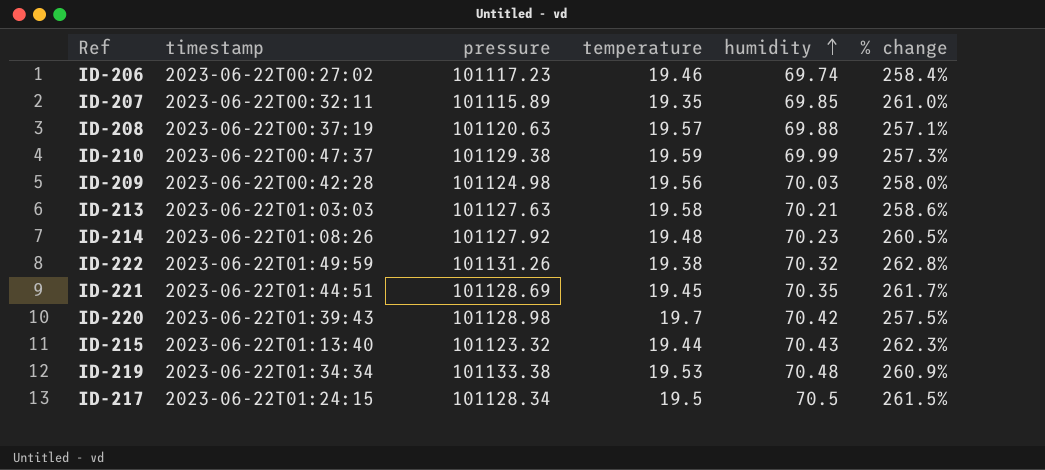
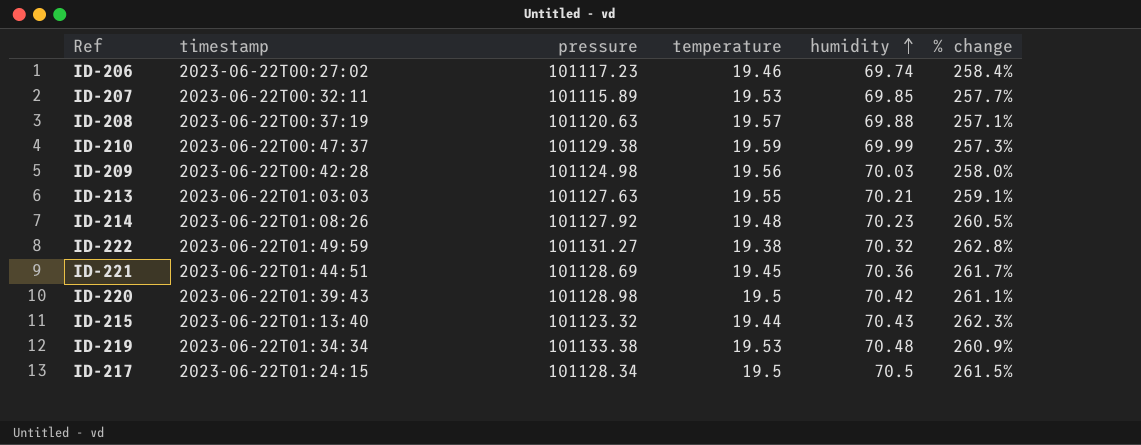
ID-207 | temperature: 19.35 -> 19.53
ID-207 | % change: 261.0% -> 257.7%
ID-213 | temperature: 19.58 -> 19.55
ID-213 | % change: 258.6% -> 259.1%
ID-222 | pressure: 101131.26 -> 101131.27
ID-221 | humidity: 70.35 -> 70.36
ID-220 | temperature: 19.7 -> 19.5
ID-220 | % change: 257.5% -> 261.1%

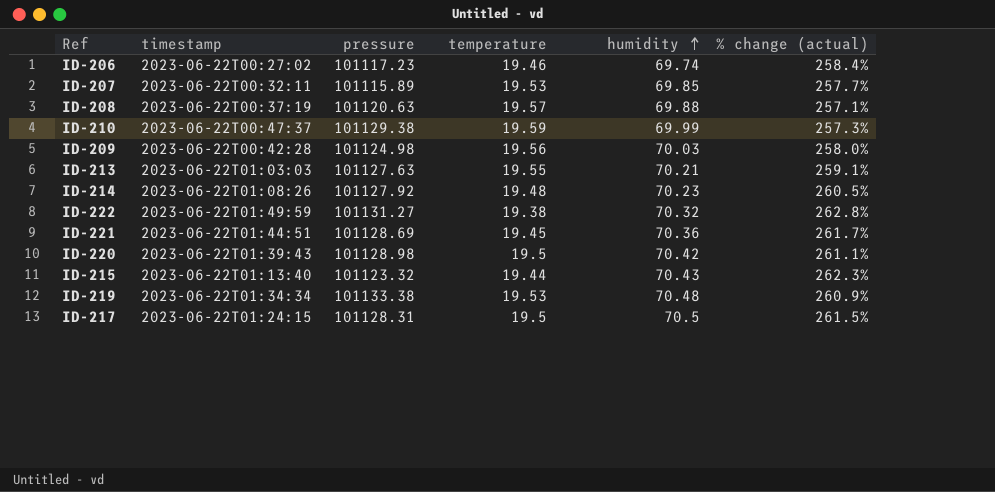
column name: % change -> % change (actual)
ID-217 | pressure: 101128.34 -> 101128.31

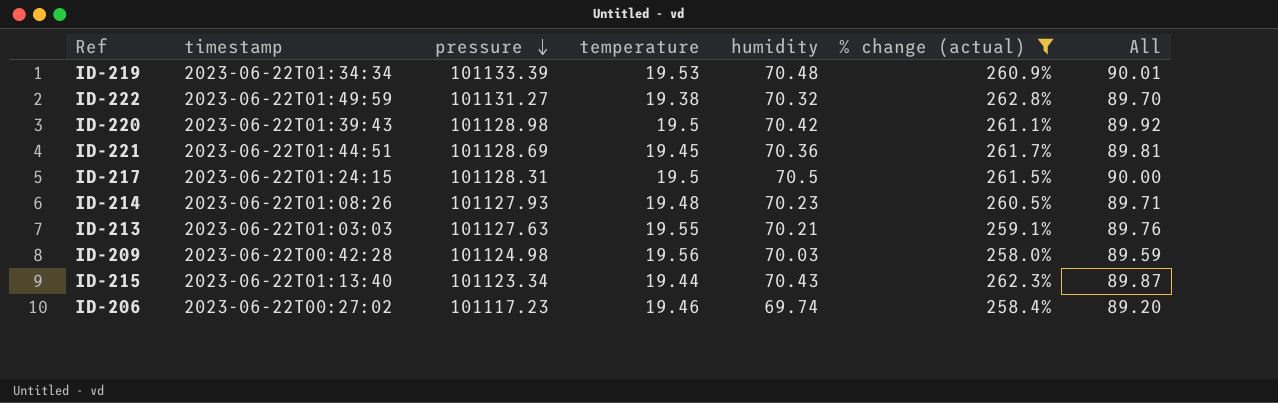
filter: none -> % change (actual) >= 258.0%
row order: humidity ascending -> pressure descending
column All | formula: none -> [temperature] + [humidity]
ID-219 | pressure: 101133.38 -> 101133.39
ID-214 | pressure: 101127.92 -> 101127.93
ID-215 | pressure: 101123.32 -> 101123.34

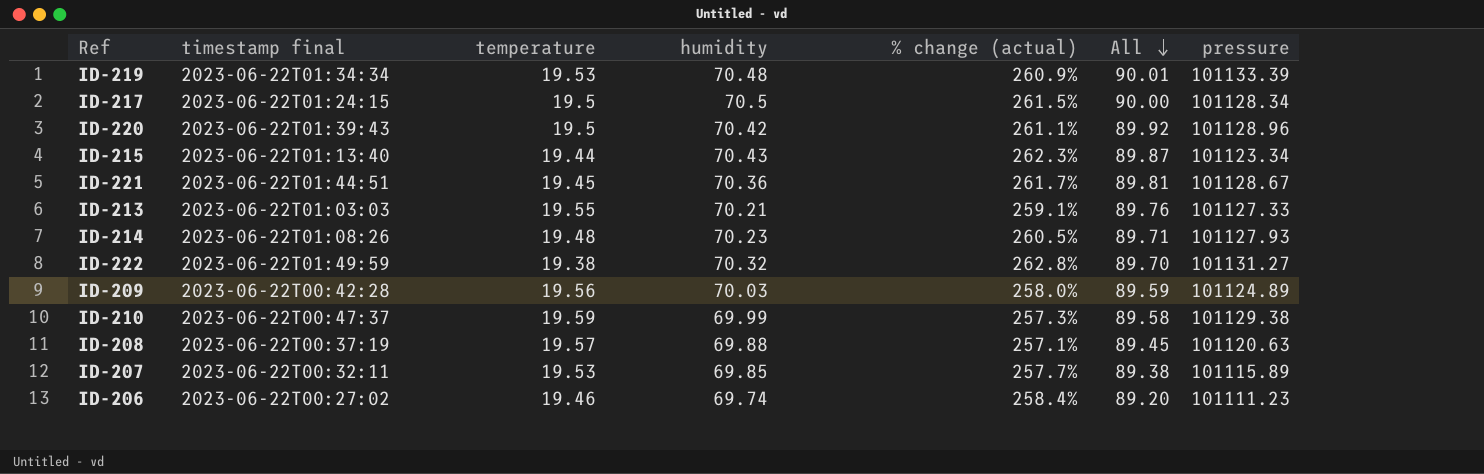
filter: % change (actual) >= 258.0% -> none
row order: pressure descending -> All descending
column name: timestamp -> timestamp final
column pressure | position: 3 -> 7
ID-217 | pressure: 101128.31 -> 101128.34
ID-220 | pressure: 101128.98 -> 101128.96
ID-221 | pressure: 101128.69 -> 101128.67
ID-213 | pressure: 101127.63 -> 101127.33
ID-209 | pressure: 101124.98 -> 101124.89
ID-206 | pressure: 101117.23 -> 101111.23

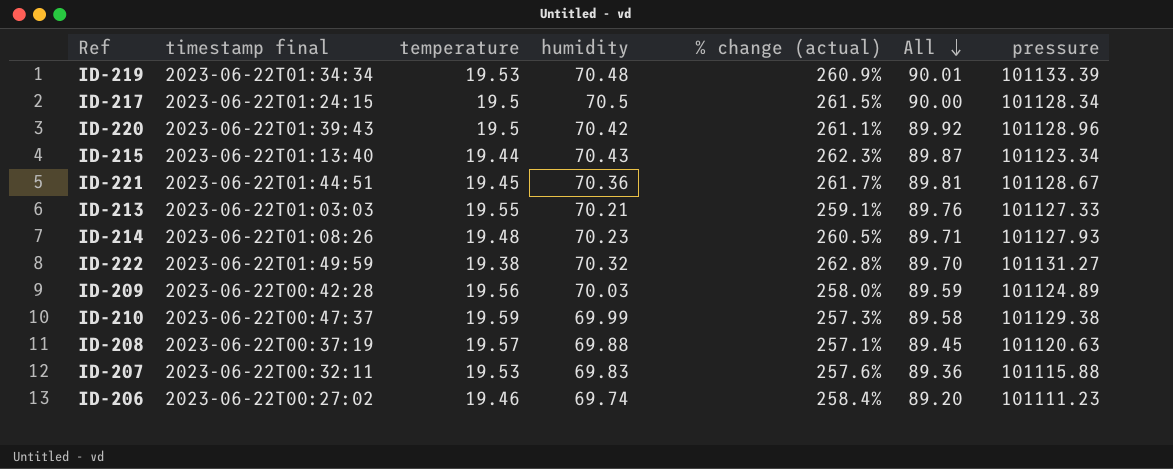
ID-207 | humidity: 69.85 -> 69.83
ID-207 | % change (actual): 257.7% -> 257.6%
ID-207 | All: 89.38 -> 89.36
ID-207 | pressure: 101115.89 -> 101115.88

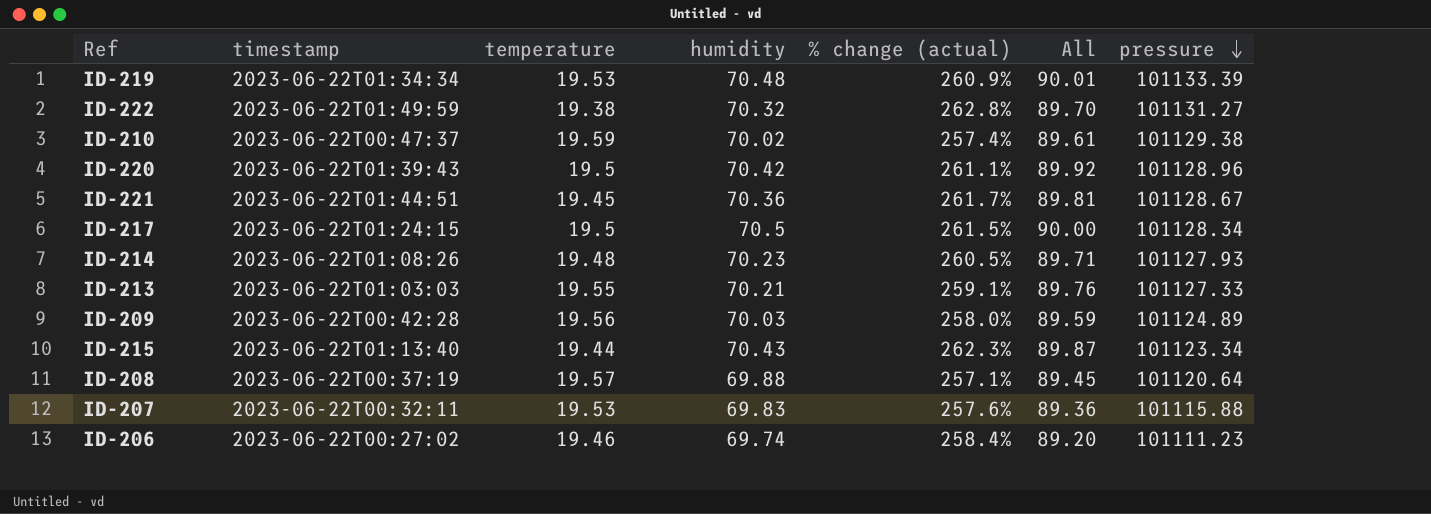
row order: All descending -> pressure descending
column name: timestamp final -> timestamp
ID-210 | humidity: 69.99 -> 70.02
ID-210 | % change (actual): 257.3% -> 257.4%
ID-210 | All: 89.58 -> 89.61
ID-208 | pressure: 101120.63 -> 101120.64

